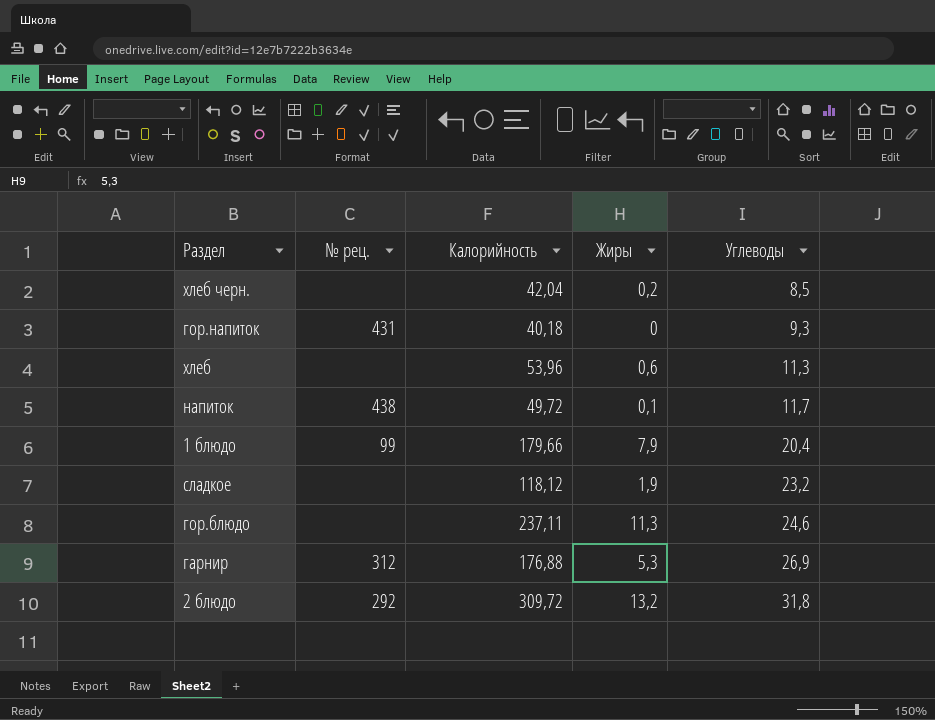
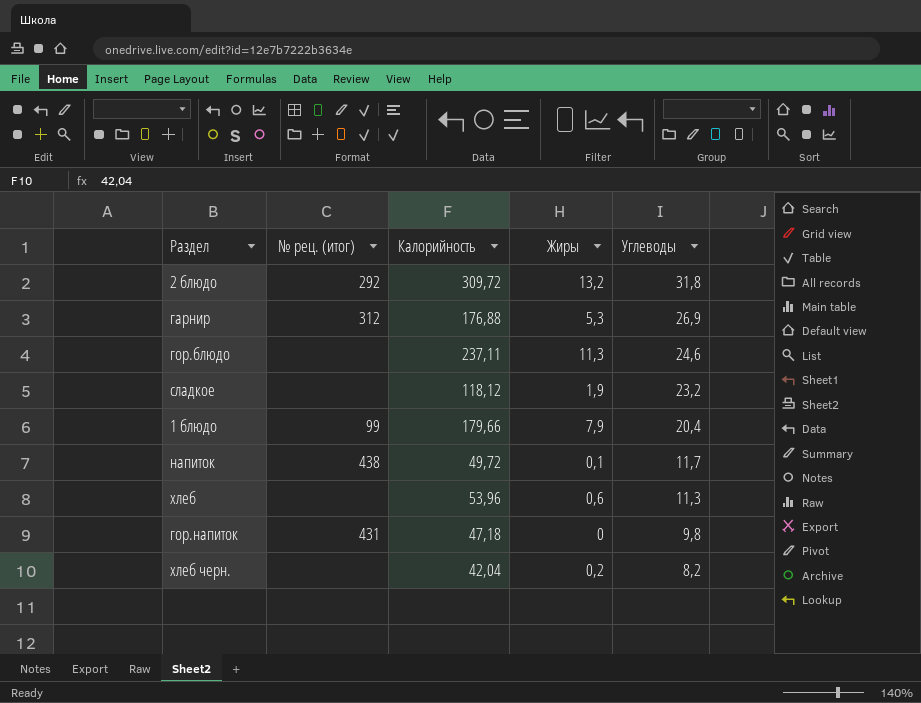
row order: Углеводы ascending -> Углеводы descending
column name: № рец. -> № рец. (итог)
гор.напиток | Калорийность: 40,18 -> 47,18
гор.напиток | Углеводы: 9,3 -> 9,8
хлеб черн. | Углеводы: 8,5 -> 8,2

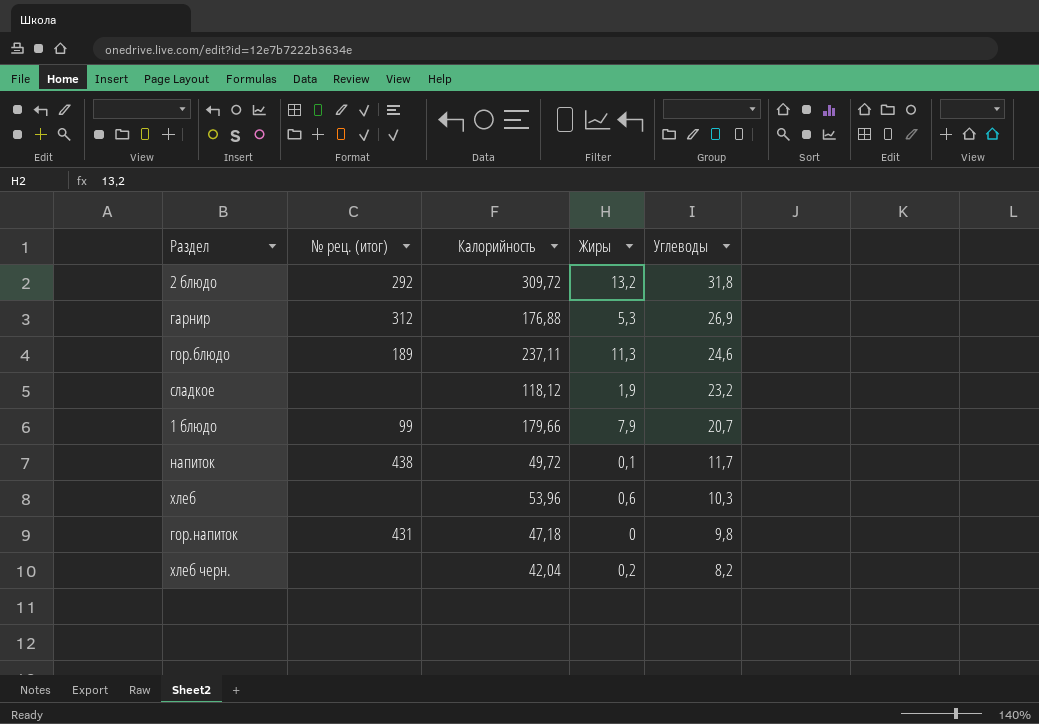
гор.блюдо | № рец. (итог): none -> 189
1 блюдо | Углеводы: 20,4 -> 20,7
хлеб | Углеводы: 11,3 -> 10,3

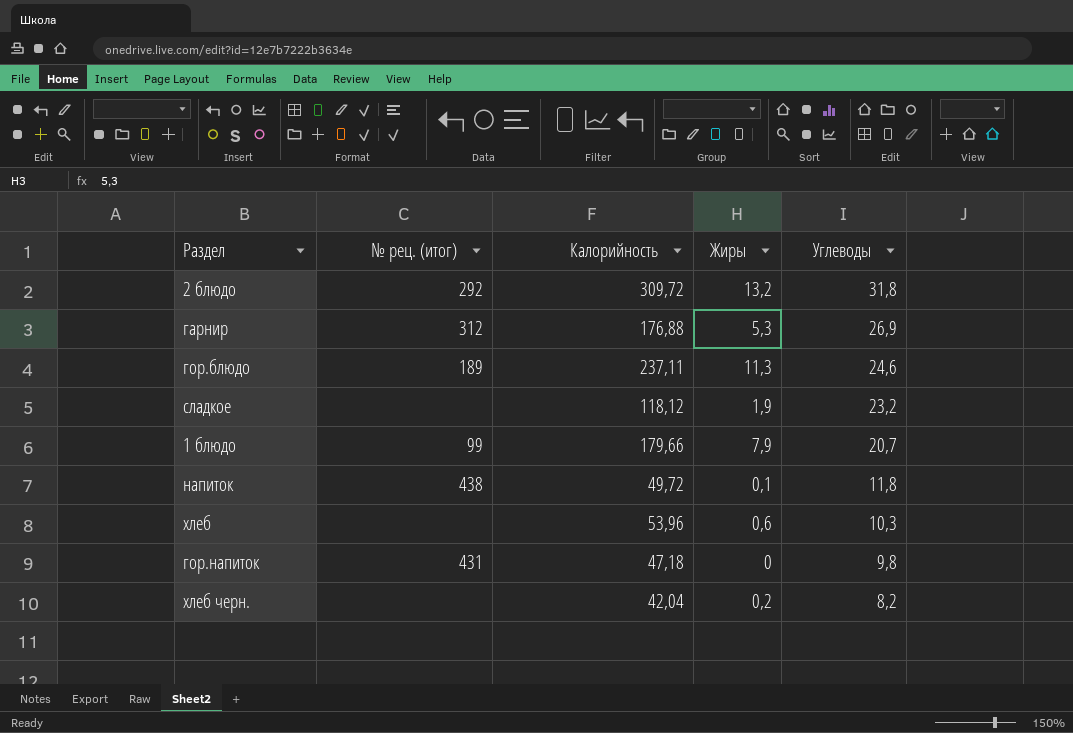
напиток | Углеводы: 11,7 -> 11,8

